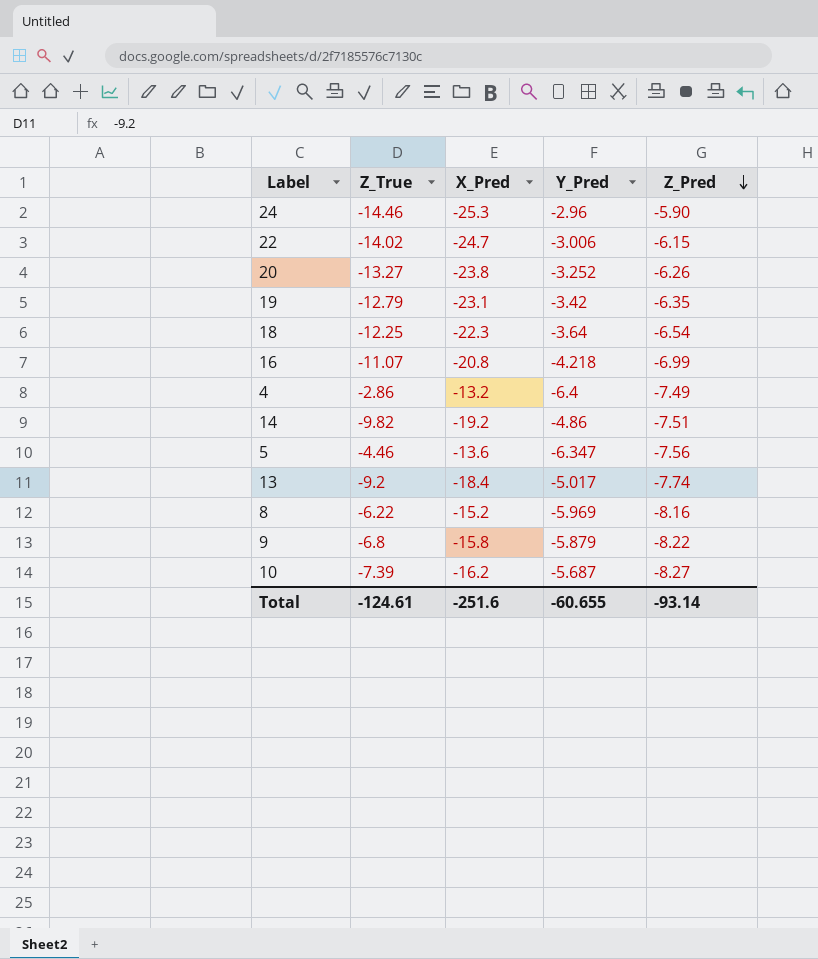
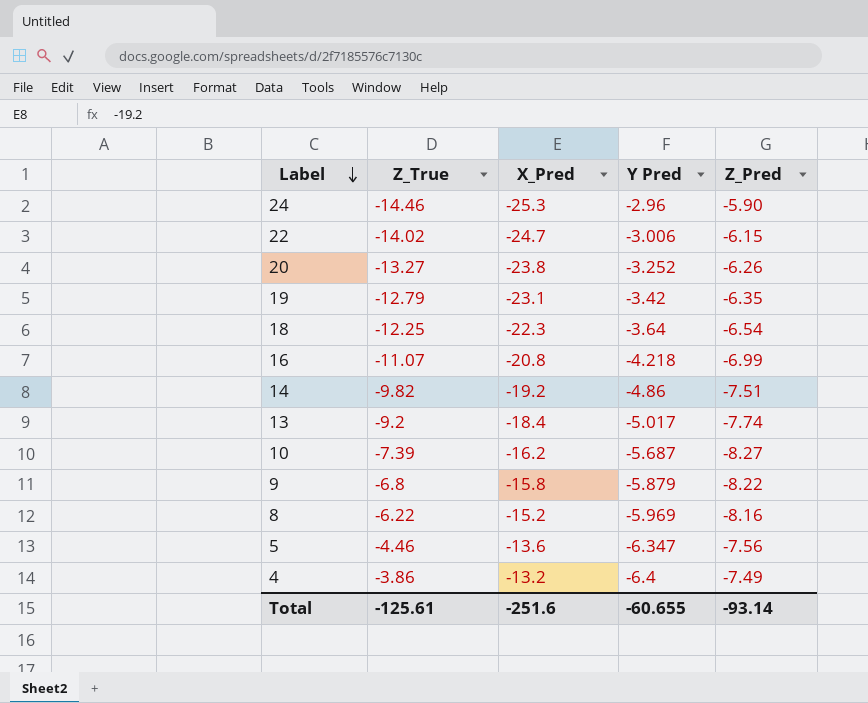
row order: Z_Pred descending -> Label descending
column name: Y_Pred -> Y Pred
4 | Z_True: -2.86 -> -3.86
Total | Z_True: -124.61 -> -125.61

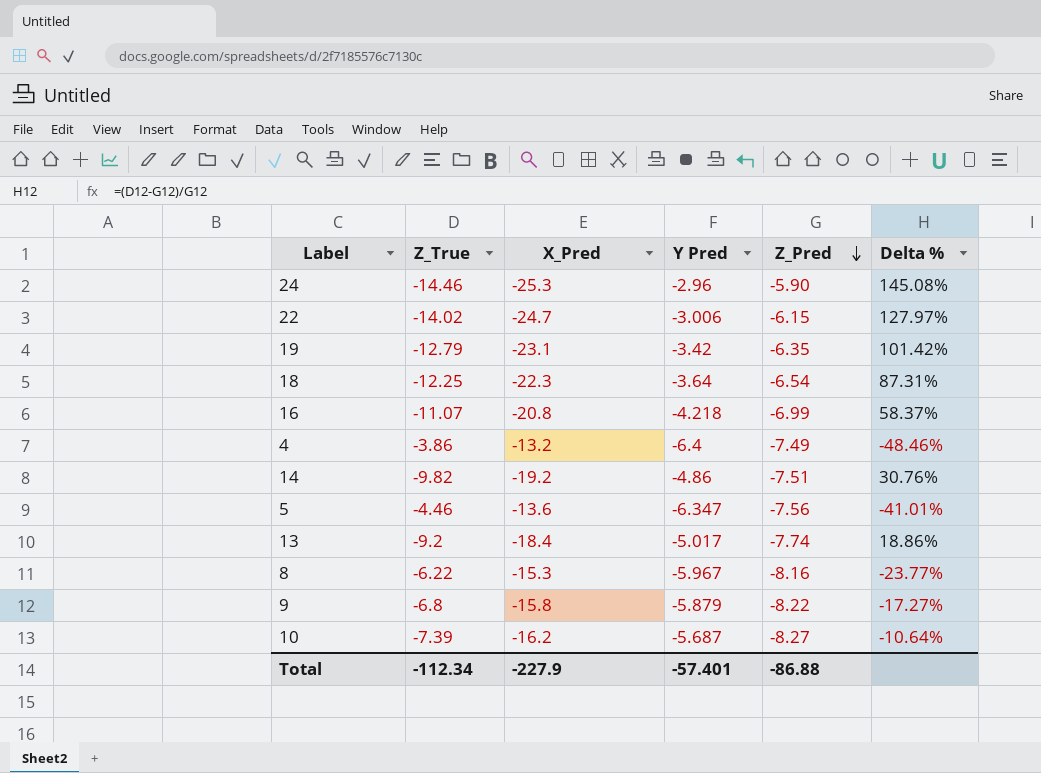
row order: Label descending -> Z_Pred descending
column Delta % | formula: none -> ([Z_True] - [Z_Pred]) / [Z_Pred]
row 20: -13.27 | -23.8 | -3.252 | -6.26 -> none
8 | X_Pred: -15.2 -> -15.3
8 | Y Pred: -5.969 -> -5.967
Total | Z_True: -125.61 -> -112.34
Total | X_Pred: -251.6 -> -227.9
Total | Y Pred: -60.655 -> -57.401
Total | Z_Pred: -93.14 -> -86.88

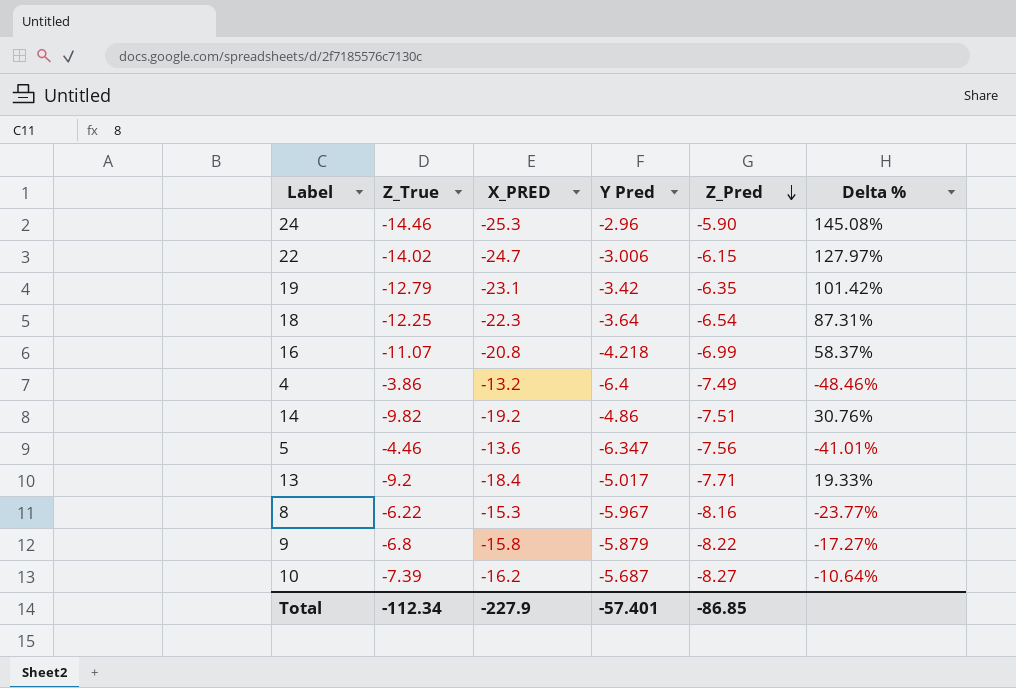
column name: X_Pred -> X_PRED
13 | Z_Pred: -7.74 -> -7.71
13 | Delta %: 18.86% -> 19.33%
Total | Z_Pred: -86.88 -> -86.85

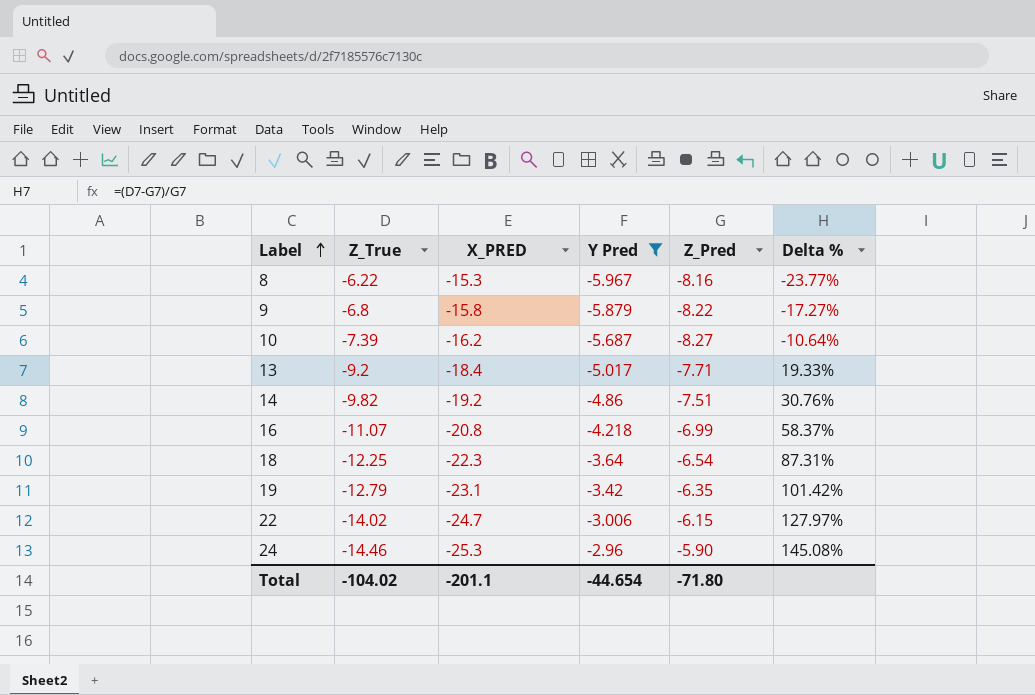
filter: none -> Y Pred >= -5.967
row order: Z_Pred descending -> Label ascending
Total | Z_True: -112.34 -> -104.02
Total | X_PRED: -227.9 -> -201.1
Total | Y Pred: -57.401 -> -44.654
Total | Z_Pred: -86.85 -> -71.80

